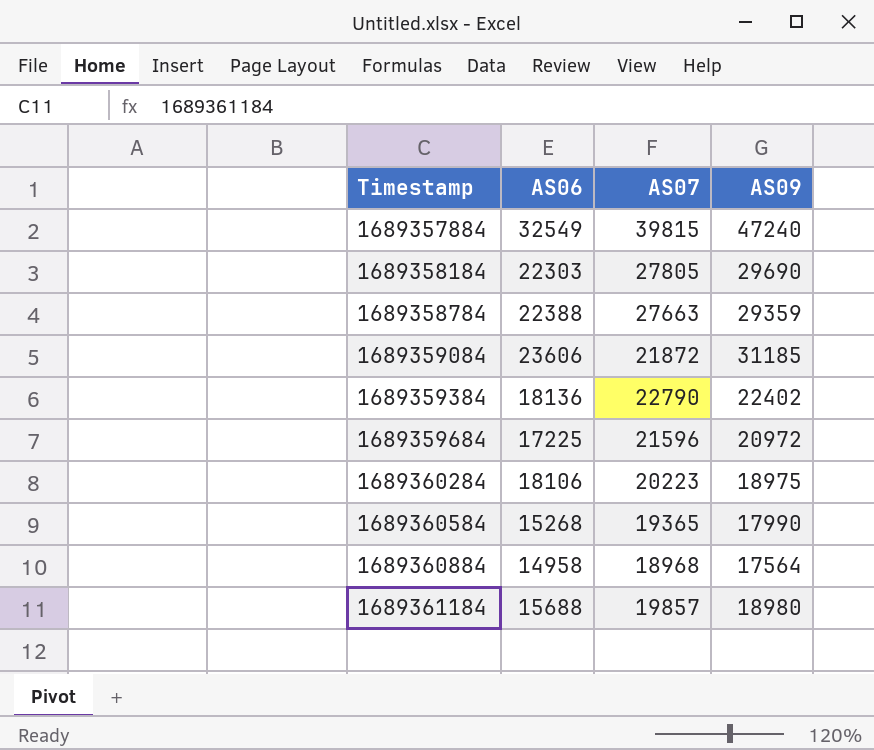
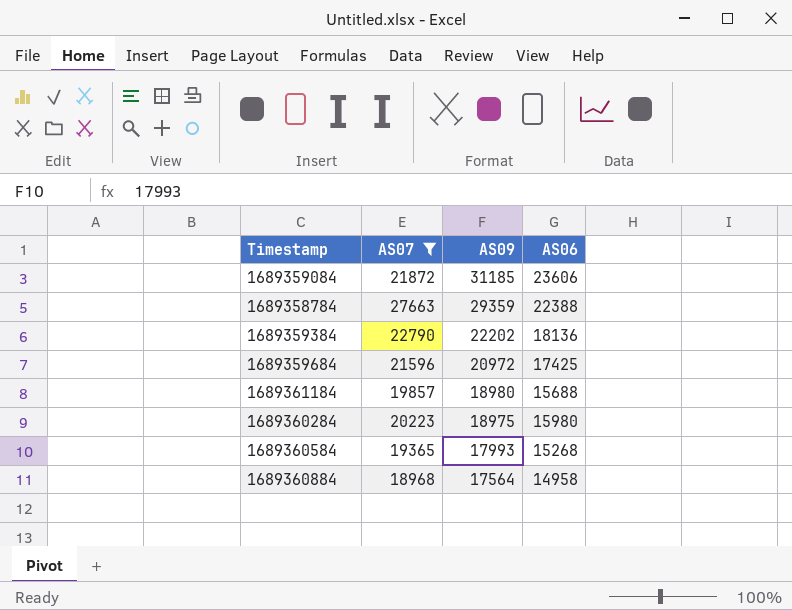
filter: none -> AS07 <= 27663
row order: Timestamp ascending -> AS09 descending
column AS06 | position: 2 -> 4
1689359384 | AS09: 22402 -> 22202
1689359684 | AS06: 17225 -> 17425
1689360284 | AS06: 18106 -> 15980
1689360584 | AS09: 17990 -> 17993

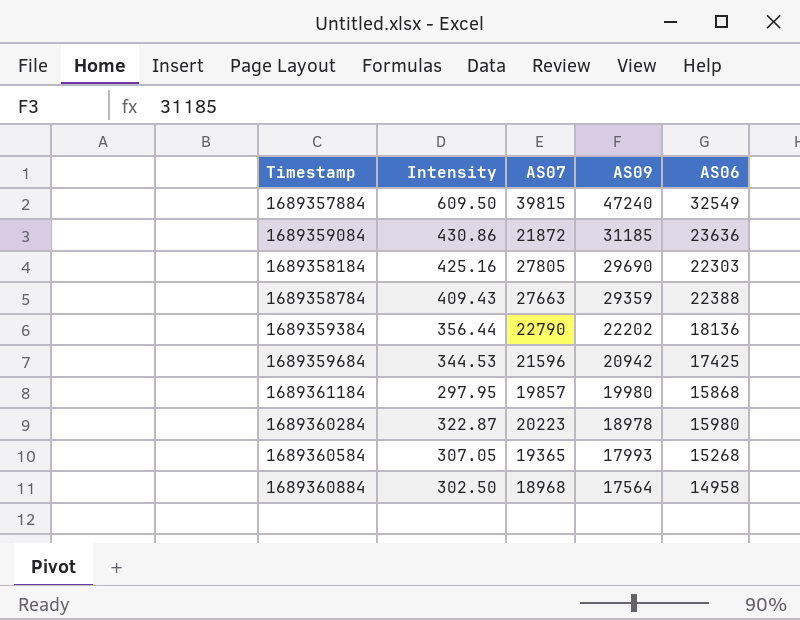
filter: AS07 <= 27663 -> none
column Intensity | position: none -> 2
1689359084 | AS06: 23606 -> 23636
1689359684 | AS09: 20972 -> 20942
1689361184 | AS09: 18980 -> 19980
1689361184 | AS06: 15688 -> 15868
1689360284 | AS09: 18975 -> 18978

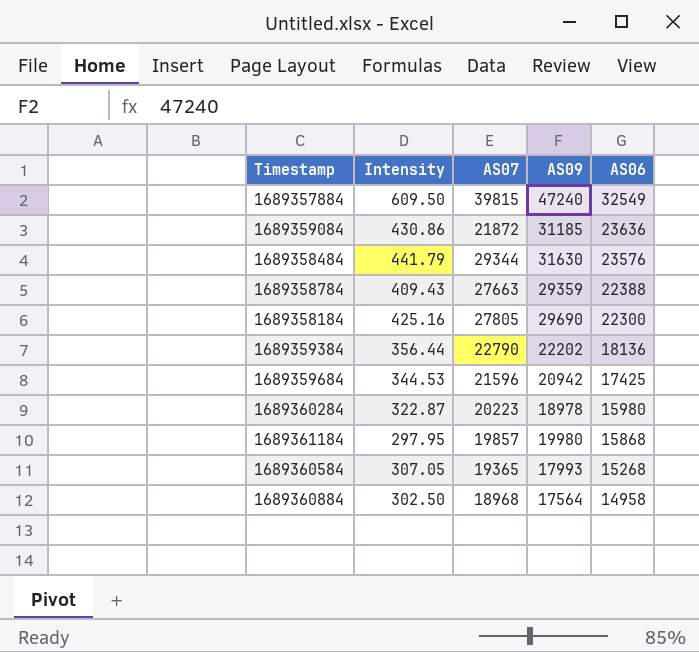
row order: AS09 descending -> AS06 descending
row 1689358484: none -> 441.79 | 29344 | 31630 | 23576
1689358184 | AS06: 22303 -> 22300

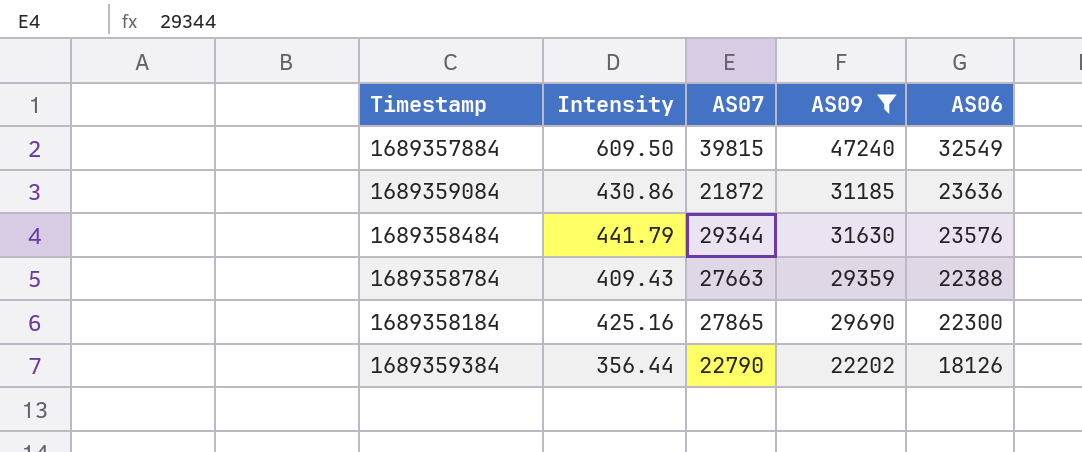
filter: none -> AS09 >= 22202
1689358184 | AS07: 27805 -> 27865
1689359384 | AS06: 18136 -> 18126

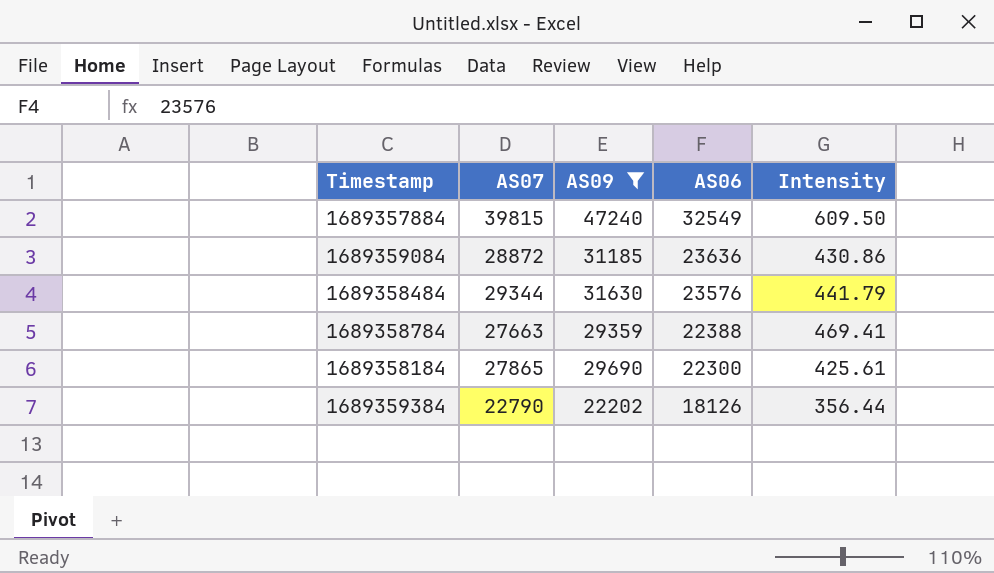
column Intensity | position: 2 -> 5
1689359084 | AS07: 21872 -> 28872
1689358784 | Intensity: 409.43 -> 469.41
1689358184 | Intensity: 425.16 -> 425.61

